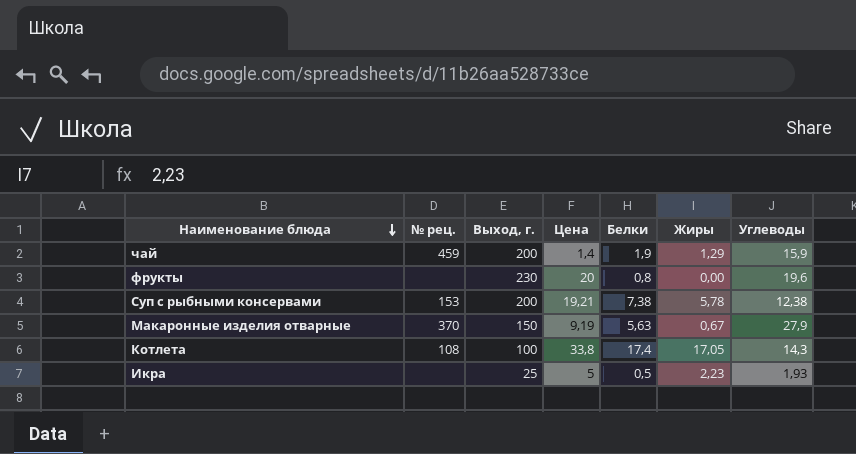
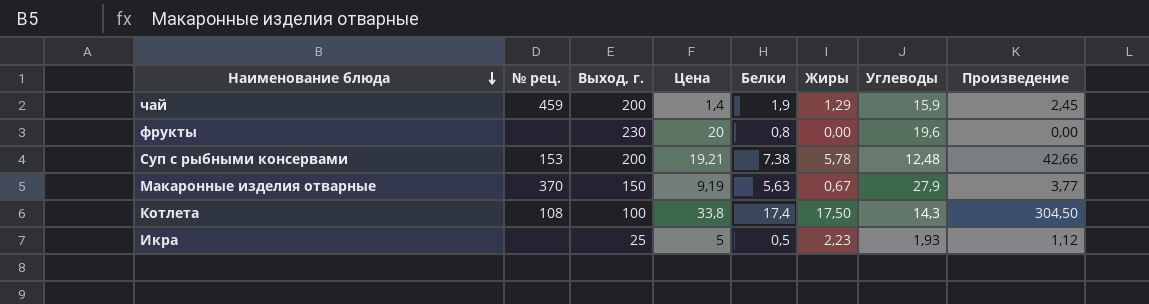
column Произведение | formula: none -> [Белки] * [Жиры]
Суп с рыбными консервами | Углеводы: 12,38 -> 12,48
Котлета | Жиры: 17,05 -> 17,50

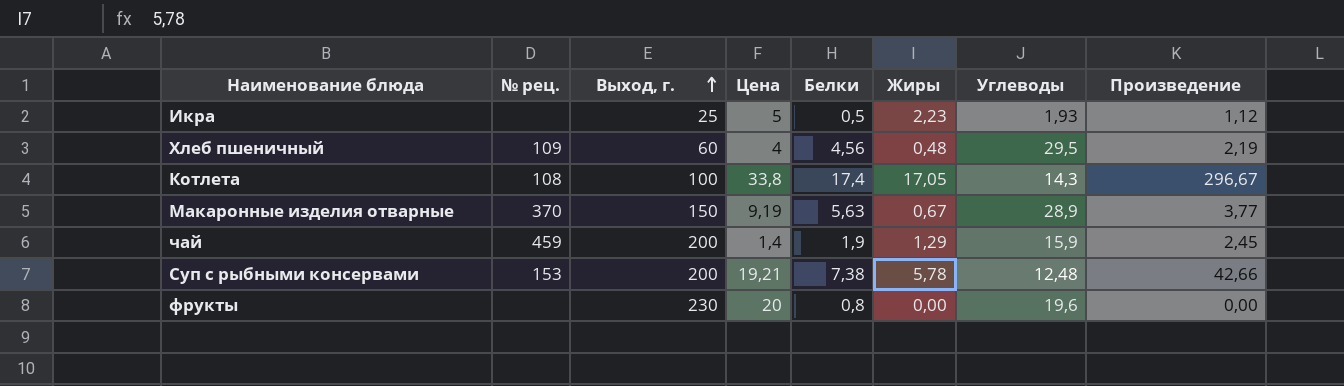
row order: Наименование блюда descending -> Выход, г. ascending
row Хлеб пшеничный: none -> 109 | 60 | 4 | 4,56 | 0,48 | 29,5 | 2,19
Котлета | Жиры: 17,50 -> 17,05
Котлета | Произведение: 304,50 -> 296,67
Макаронные изделия отварные | Углеводы: 27,9 -> 28,9

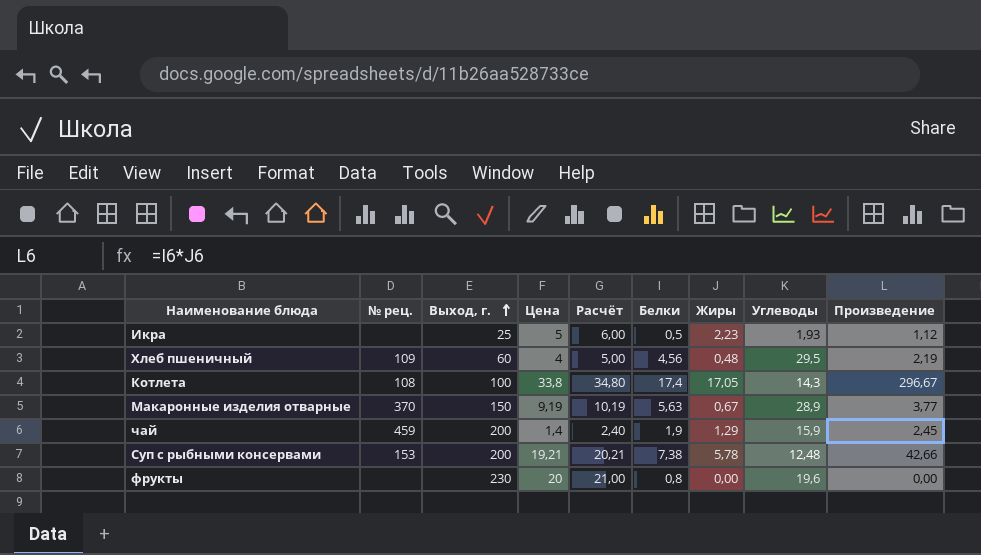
column Расчёт | formula: none -> [Цена] + 1

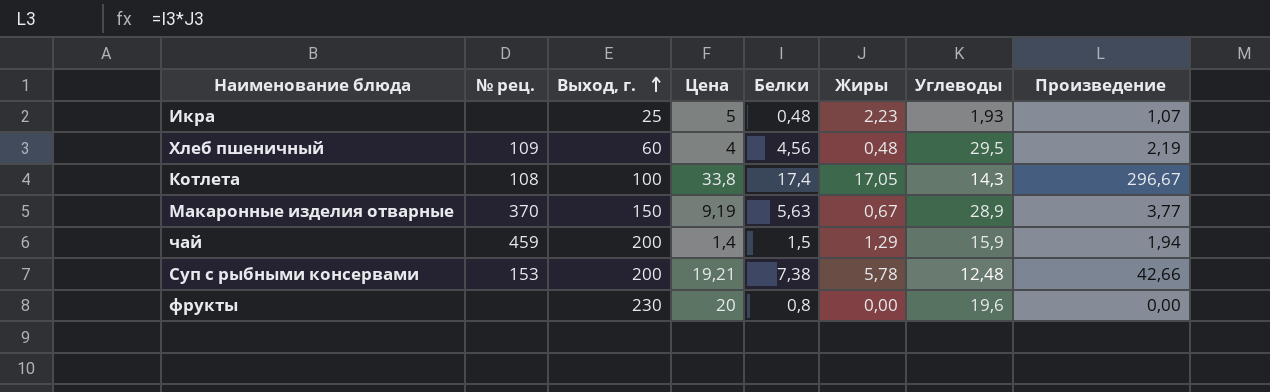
column Расчёт | formula: [Цена] + 1 -> none
Икра | Белки: 0,5 -> 0,48
Икра | Произведение: 1,12 -> 1,07
чай | Белки: 1,9 -> 1,5
чай | Произведение: 2,45 -> 1,94

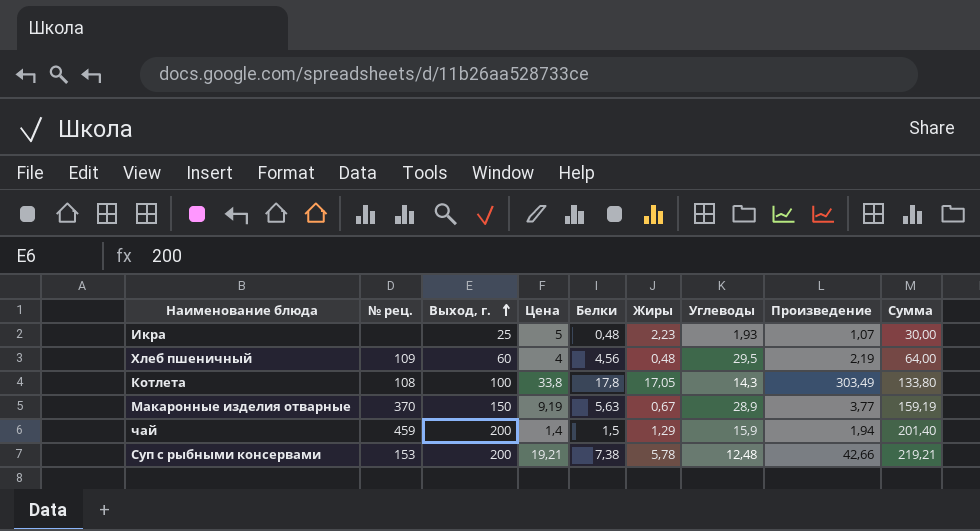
column Сумма | formula: none -> [Выход, г.] + [Цена]
row фрукты: none | 230 | 20 | 0,8 | 0,00 | 19,6 | 0,00 -> none
Котлета | Белки: 17,4 -> 17,8
Котлета | Произведение: 296,67 -> 303,49

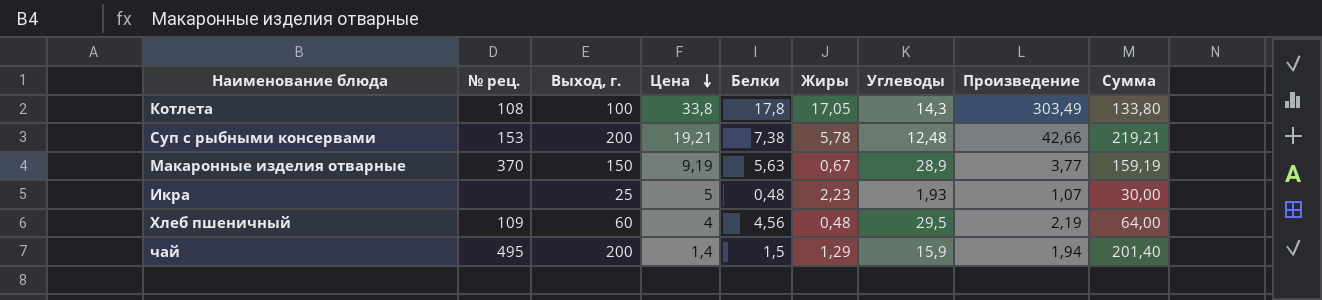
row order: Выход, г. ascending -> Цена descending
чай | № рец.: 459 -> 495

